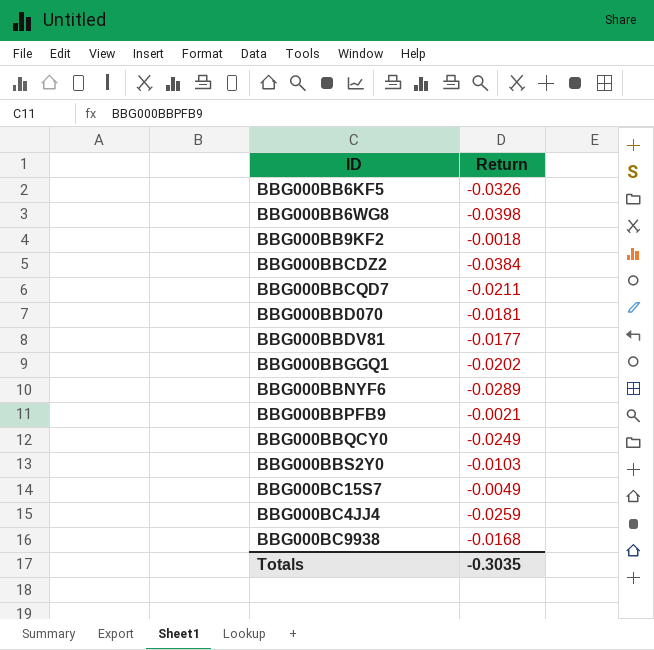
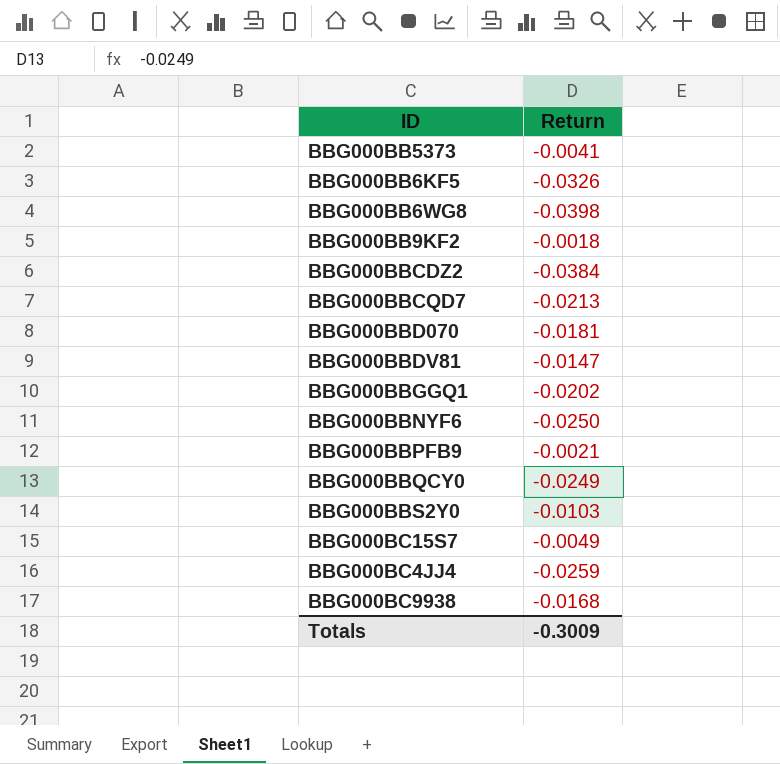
row BBG000BB5373: none -> -0.0041
BBG000BBCQD7 | Return: -0.0211 -> -0.0213
BBG000BBDV81 | Return: -0.0177 -> -0.0147
BBG000BBNYF6 | Return: -0.0289 -> -0.0250
Totals | Return: -0.3035 -> -0.3009

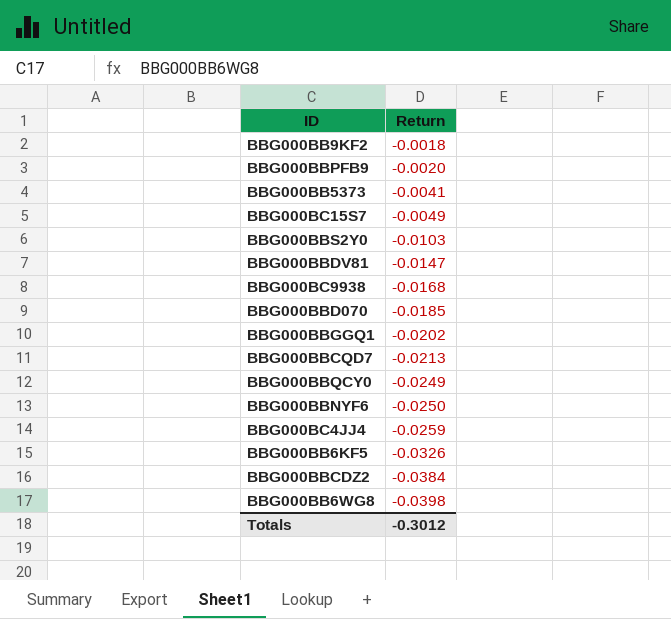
row order: none -> Return descending
BBG000BBPFB9 | Return: -0.0021 -> -0.0020
BBG000BBD070 | Return: -0.0181 -> -0.0185
Totals | Return: -0.3009 -> -0.3012

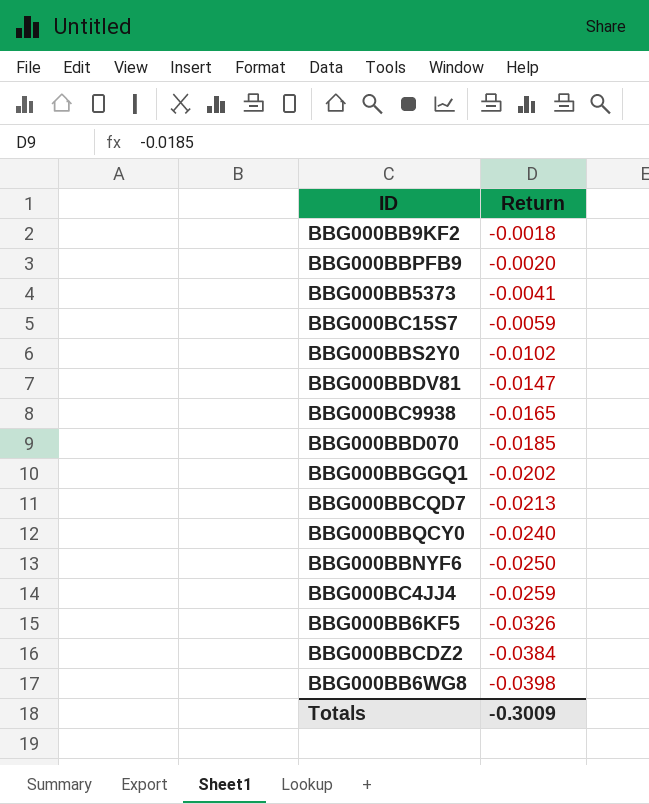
BBG000BC15S7 | Return: -0.0049 -> -0.0059
BBG000BBS2Y0 | Return: -0.0103 -> -0.0102
BBG000BC9938 | Return: -0.0168 -> -0.0165
BBG000BBQCY0 | Return: -0.0249 -> -0.0240
Totals | Return: -0.3012 -> -0.3009

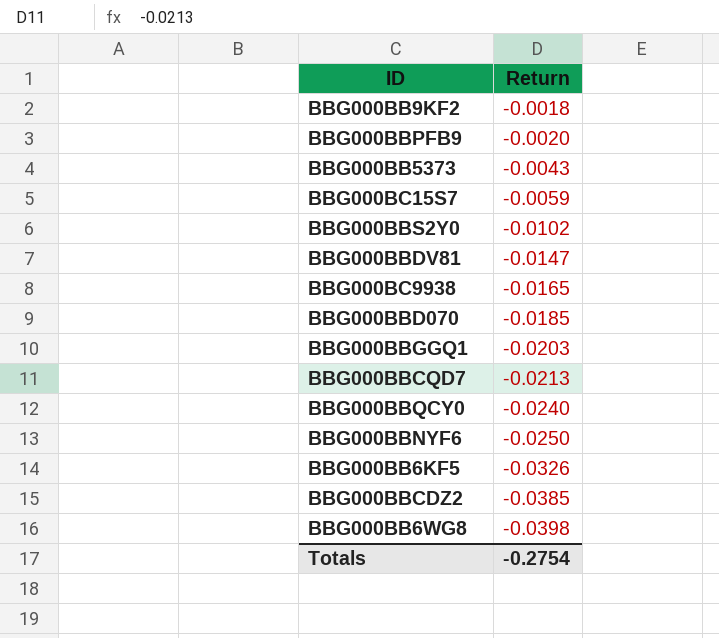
row BBG000BC4JJ4: -0.0259 -> none
BBG000BB5373 | Return: -0.0041 -> -0.0043
BBG000BBGGQ1 | Return: -0.0202 -> -0.0203
BBG000BBCDZ2 | Return: -0.0384 -> -0.0385
Totals | Return: -0.3009 -> -0.2754

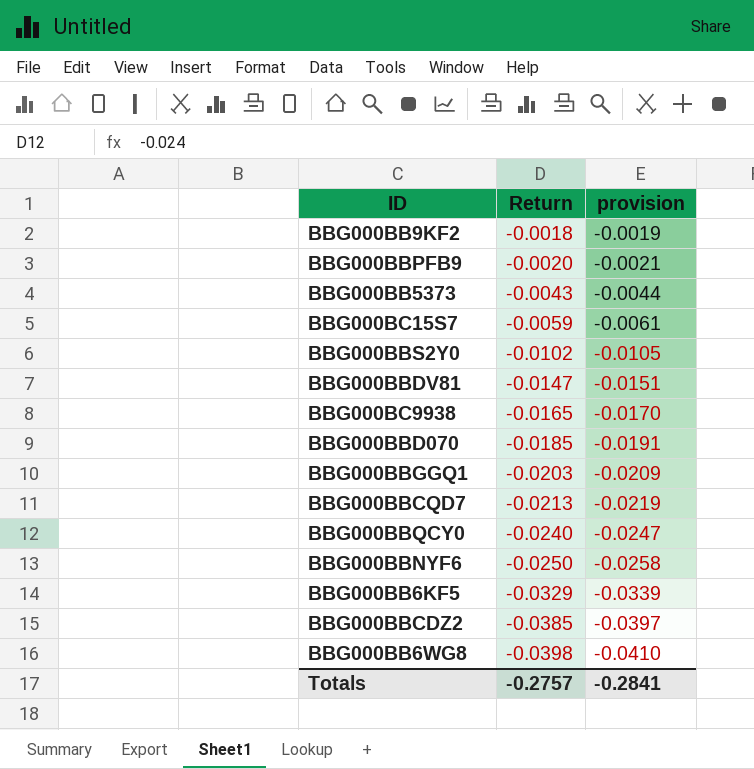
column provision | formula: none -> [Return] * 1.03
BBG000BB6KF5 | Return: -0.0326 -> -0.0329
Totals | Return: -0.2754 -> -0.2757

